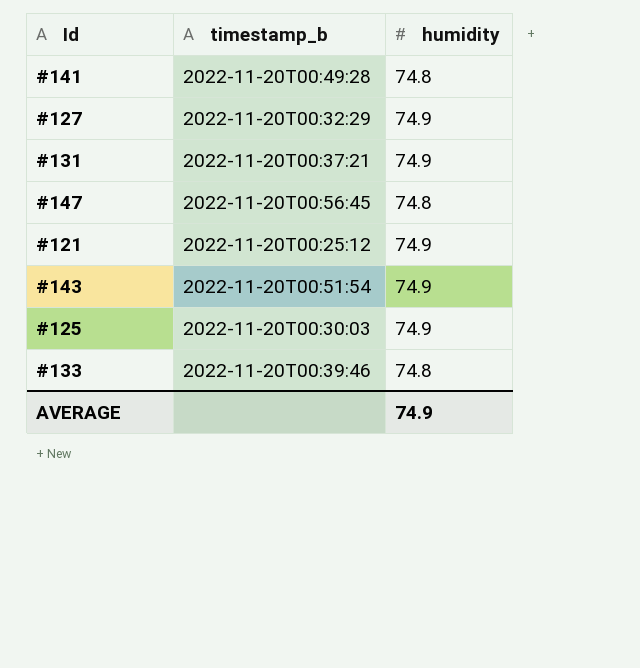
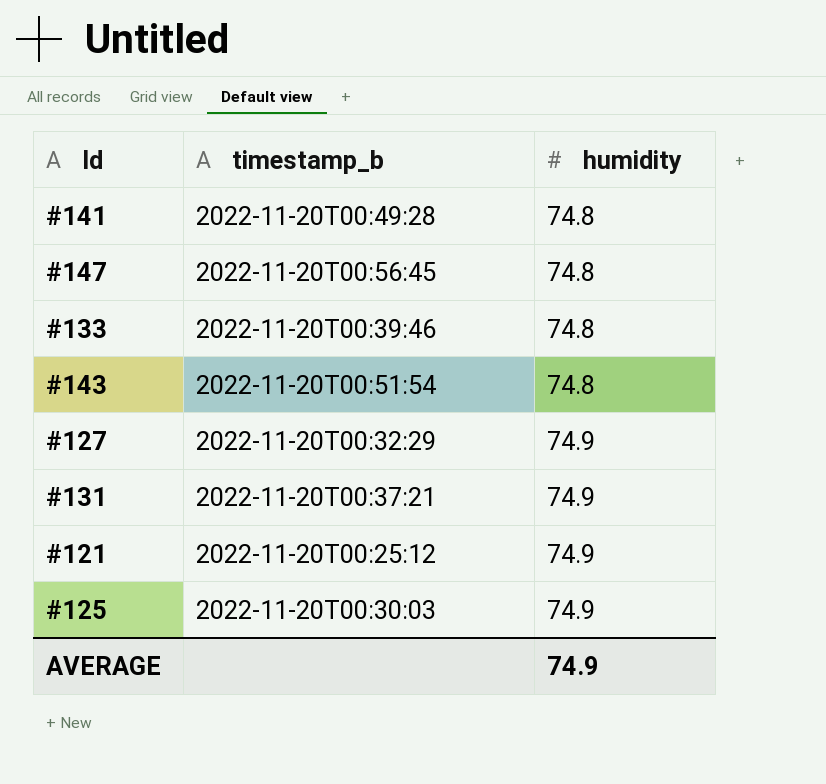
row order: none -> humidity ascending
#143 | humidity: 74.9 -> 74.8

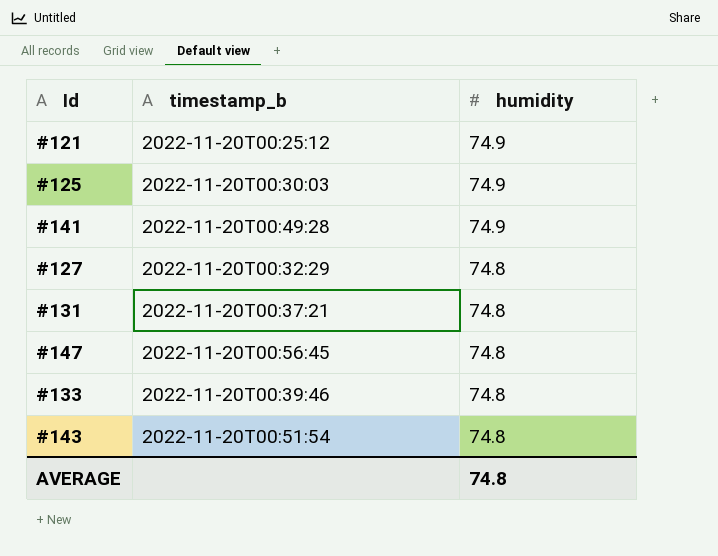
row order: humidity ascending -> humidity descending
#141 | humidity: 74.8 -> 74.9
#127 | humidity: 74.9 -> 74.8
#131 | humidity: 74.9 -> 74.8
AVERAGE | humidity: 74.9 -> 74.8

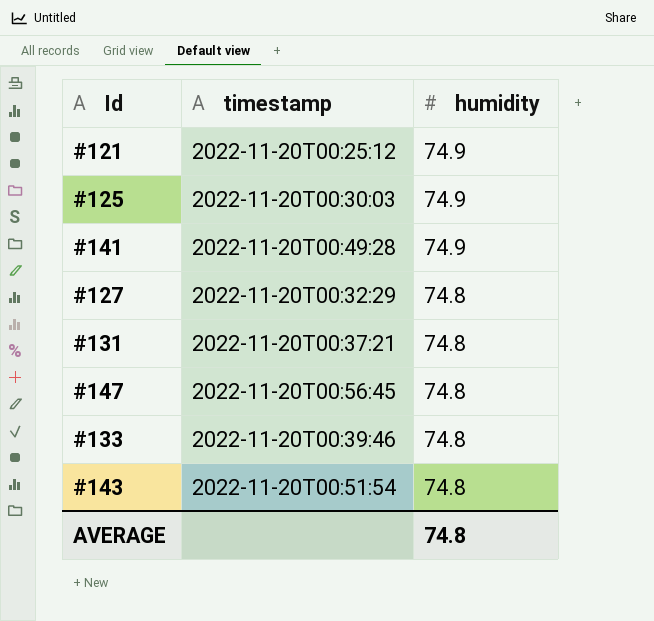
column name: timestamp_b -> timestamp

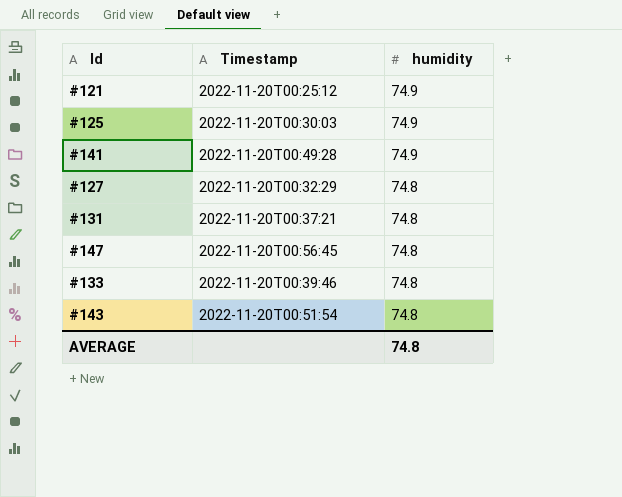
column name: timestamp -> Timestamp

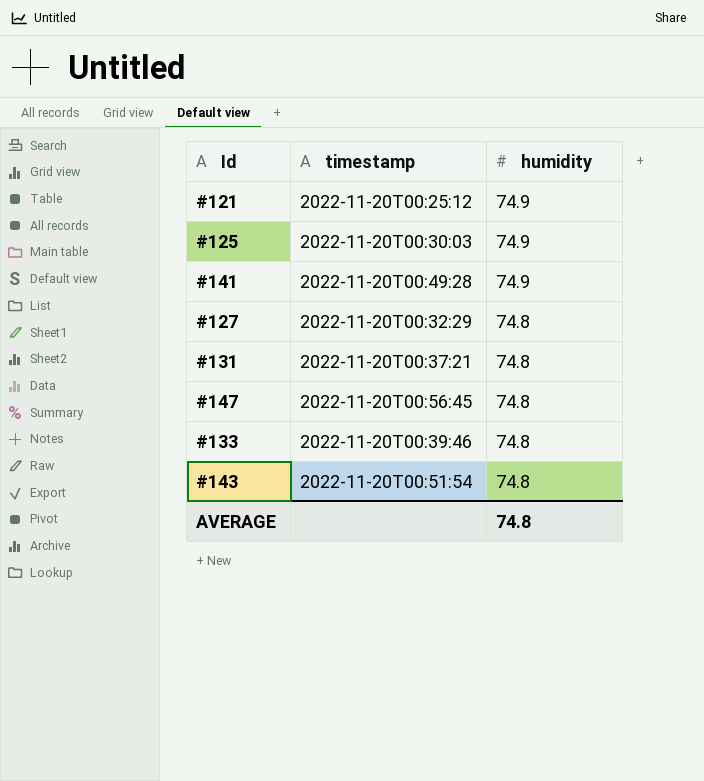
column name: Timestamp -> timestamp

